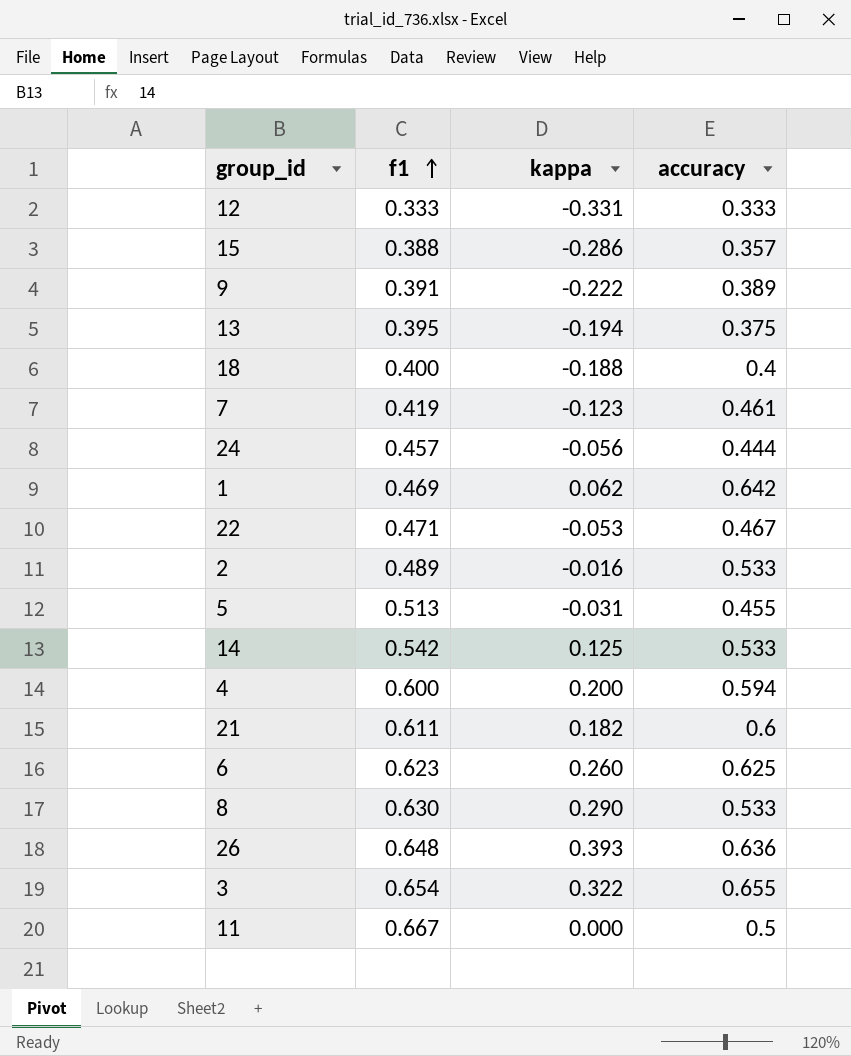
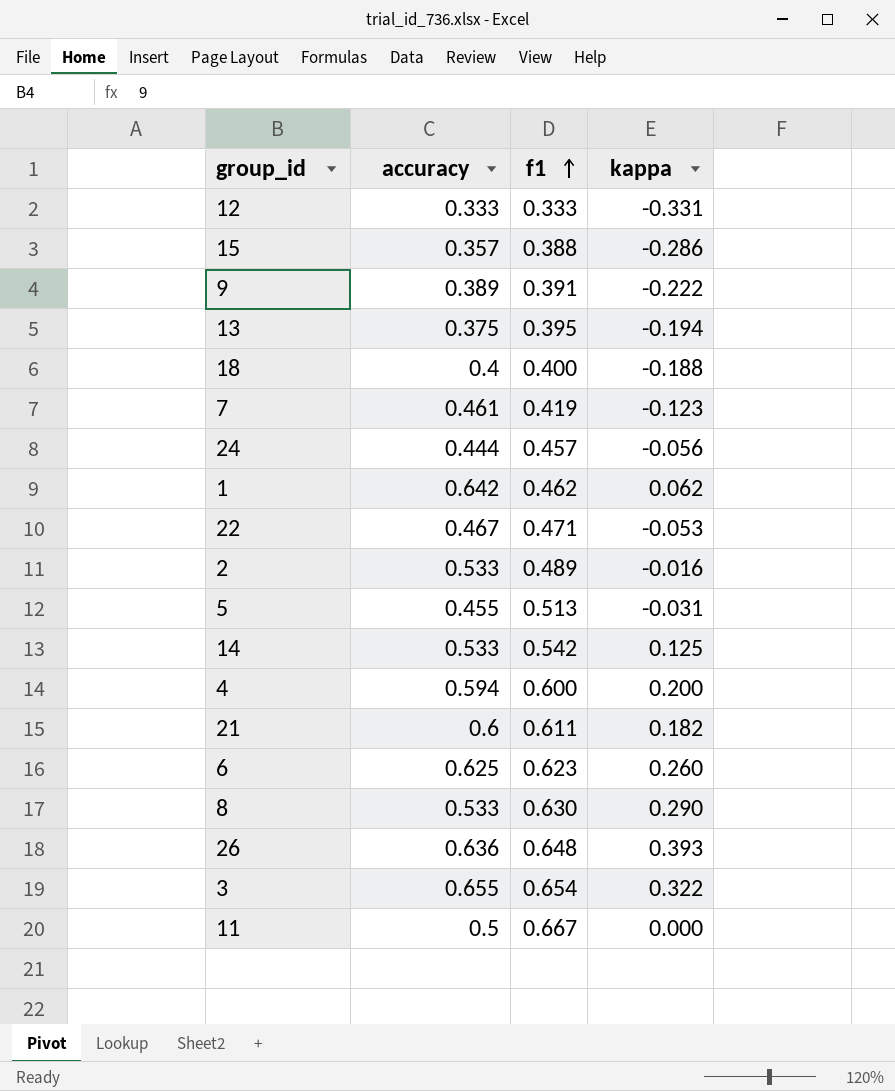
column accuracy | position: 4 -> 2
1 | f1: 0.469 -> 0.462

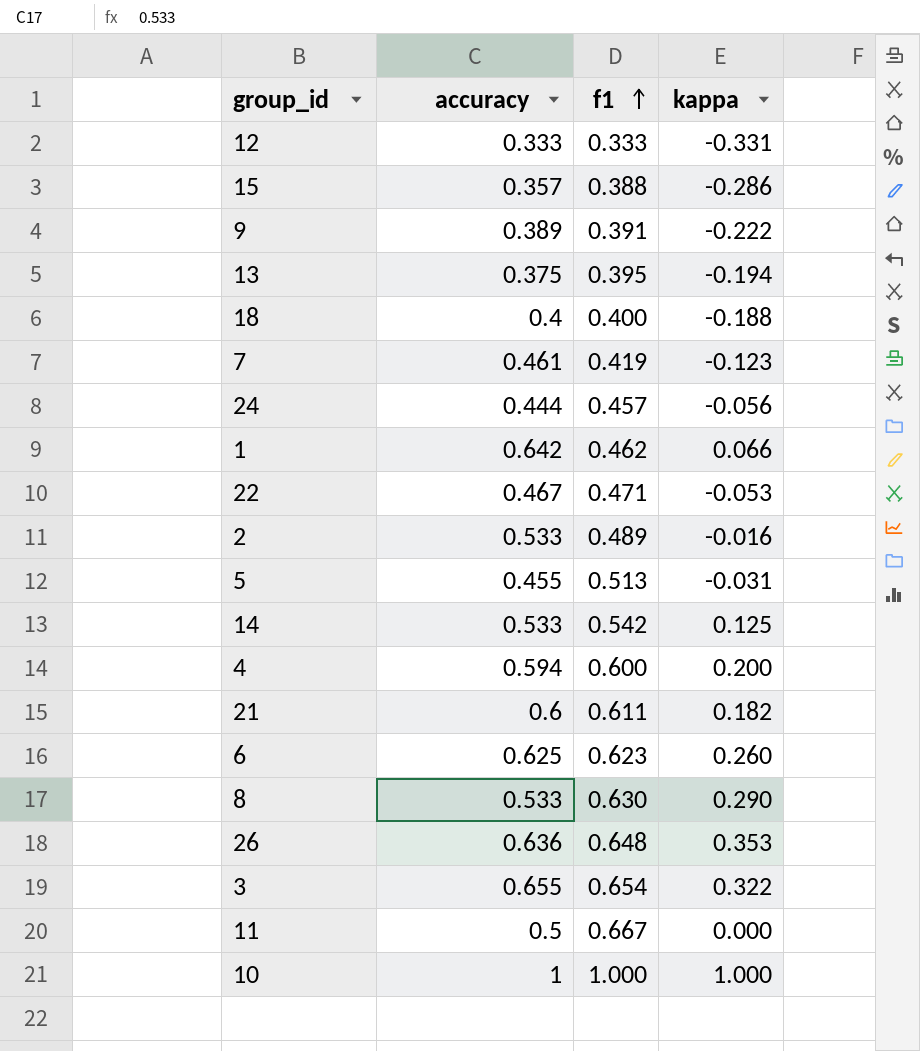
1 | kappa: 0.062 -> 0.066
26 | kappa: 0.393 -> 0.353
row 10: none -> 1 | 1.000 | 1.000

